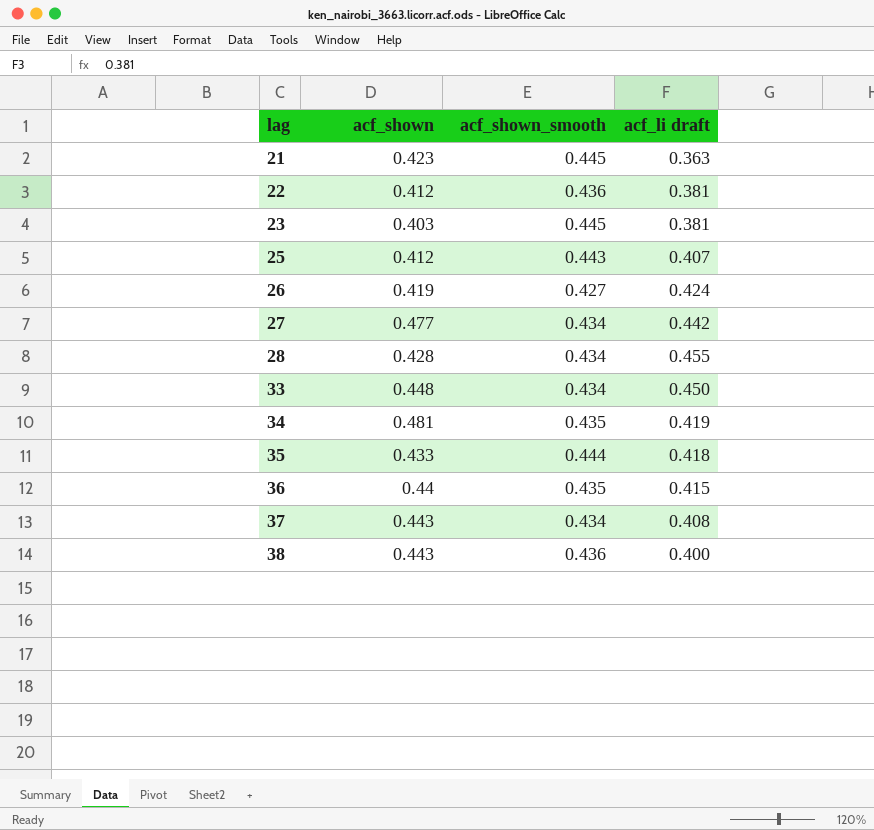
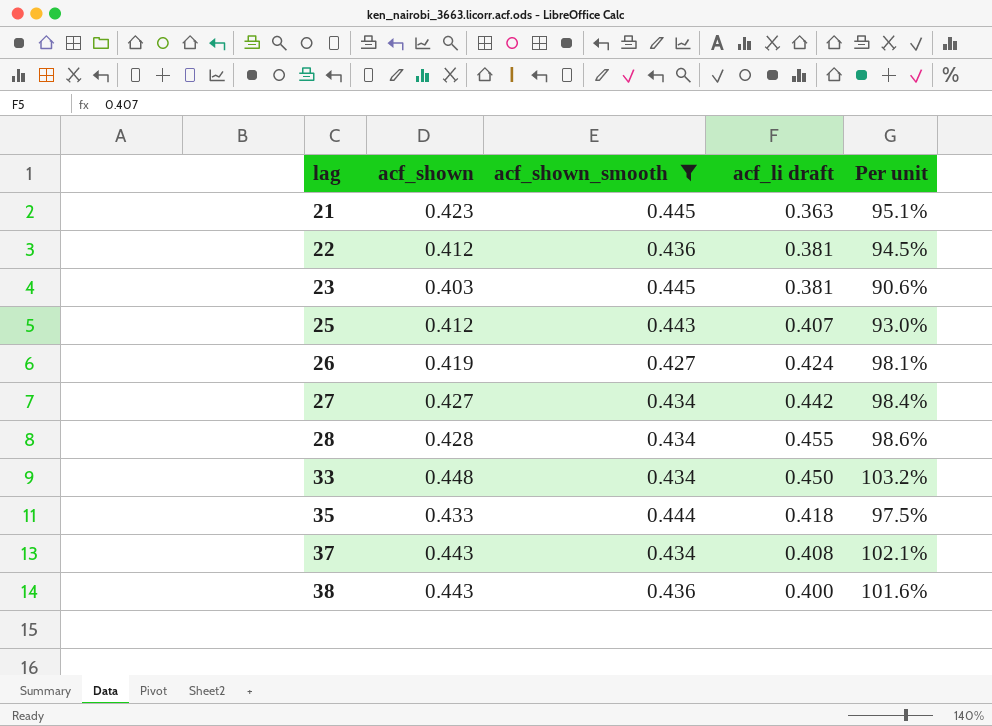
filter: none -> acf_shown_smooth != 0.435
column Per unit | formula: none -> [acf_shown] / [acf_shown_smooth]
27 | acf_shown: 0.477 -> 0.427

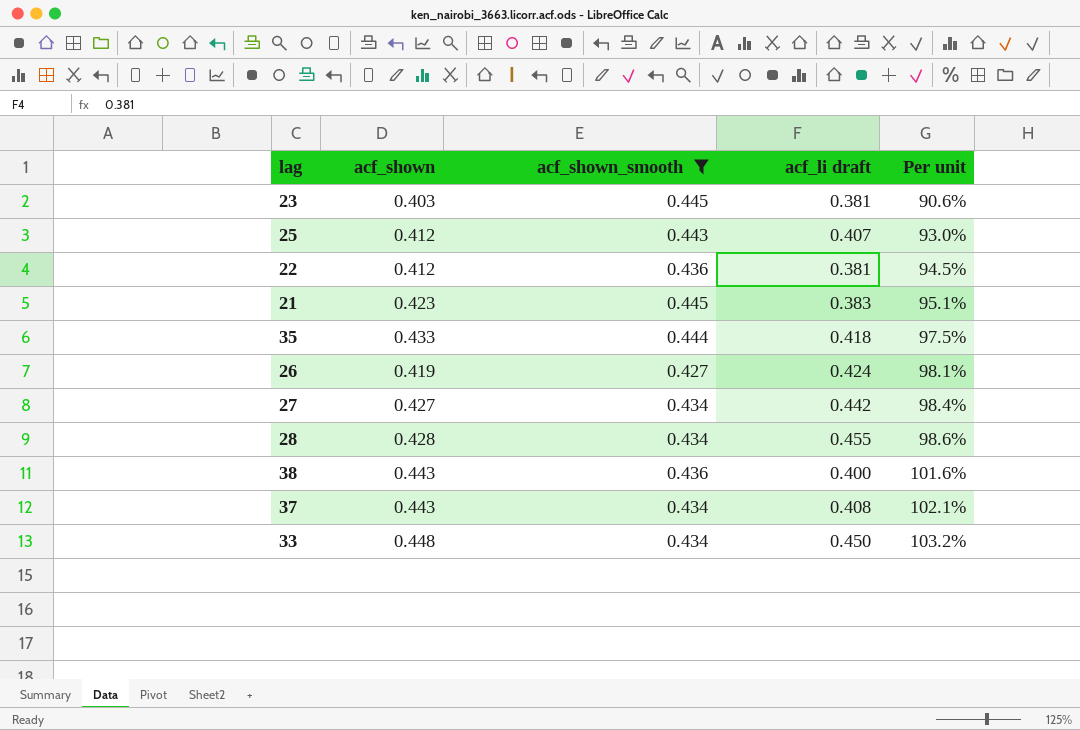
row order: lag ascending -> Per unit ascending
21 | acf_li draft: 0.363 -> 0.383

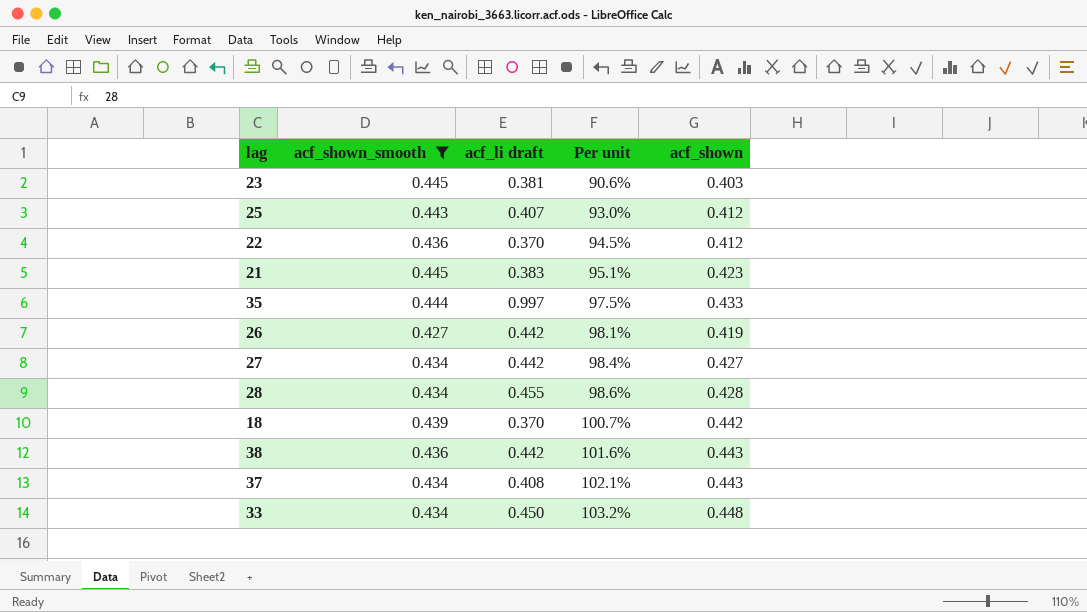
column acf_shown | position: 2 -> 5
22 | acf_li draft: 0.381 -> 0.370
35 | acf_li draft: 0.418 -> 0.997
26 | acf_li draft: 0.424 -> 0.442
row 18: none -> 0.439 | 0.370 | 100.7% | 0.442
38 | acf_li draft: 0.400 -> 0.442

